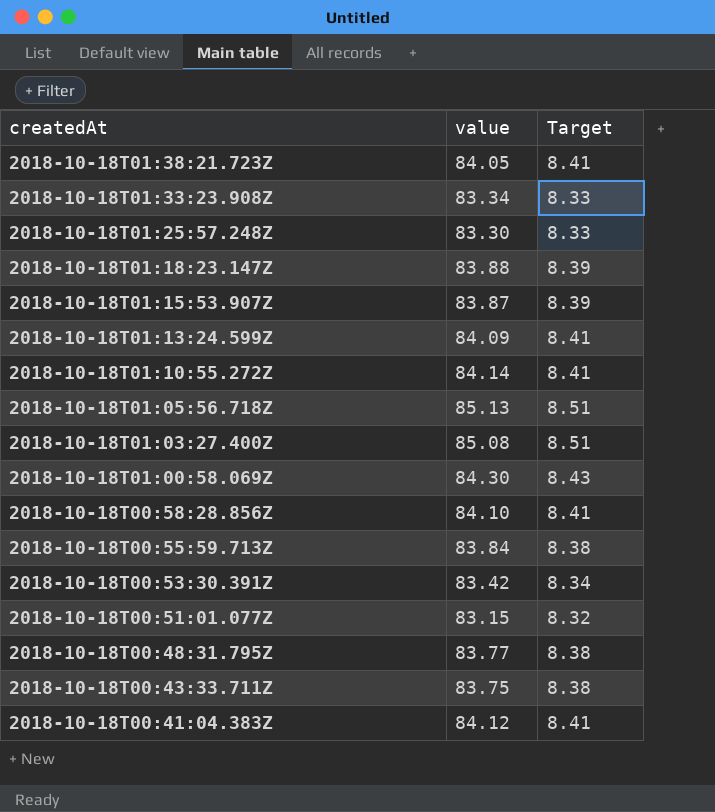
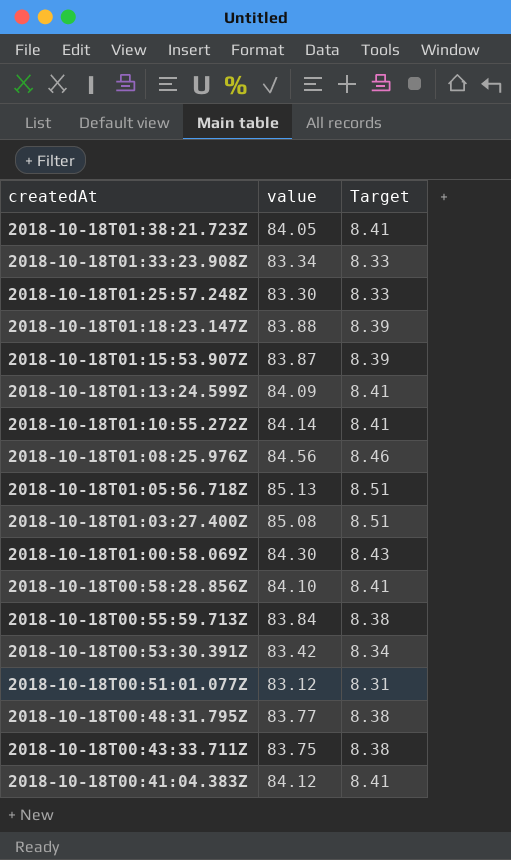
row 2018-10-18T01:08:25.976Z: none -> 84.56 | 8.46
2018-10-18T00:51:01.077Z | value: 83.15 -> 83.12
2018-10-18T00:51:01.077Z | Target: 8.32 -> 8.31

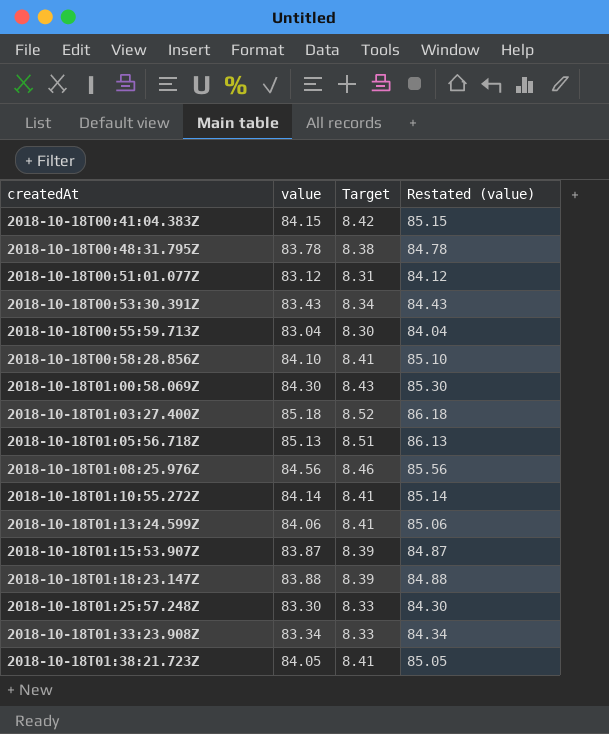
row order: createdAt descending -> createdAt ascending
column Restated (value) | formula: none -> [value] + 1
row 2018-10-18T00:43:33.711Z: 83.75 | 8.38 -> none
2018-10-18T00:41:04.383Z | value: 84.12 -> 84.15
2018-10-18T00:41:04.383Z | Target: 8.41 -> 8.42
2018-10-18T00:48:31.795Z | value: 83.77 -> 83.78
2018-10-18T00:53:30.391Z | value: 83.42 -> 83.43
2018-10-18T00:55:59.713Z | value: 83.84 -> 83.04
2018-10-18T00:55:59.713Z | Target: 8.38 -> 8.30
2018-10-18T01:03:27.400Z | value: 85.08 -> 85.18
2018-10-18T01:03:27.400Z | Target: 8.51 -> 8.52
2018-10-18T01:13:24.599Z | value: 84.09 -> 84.06

